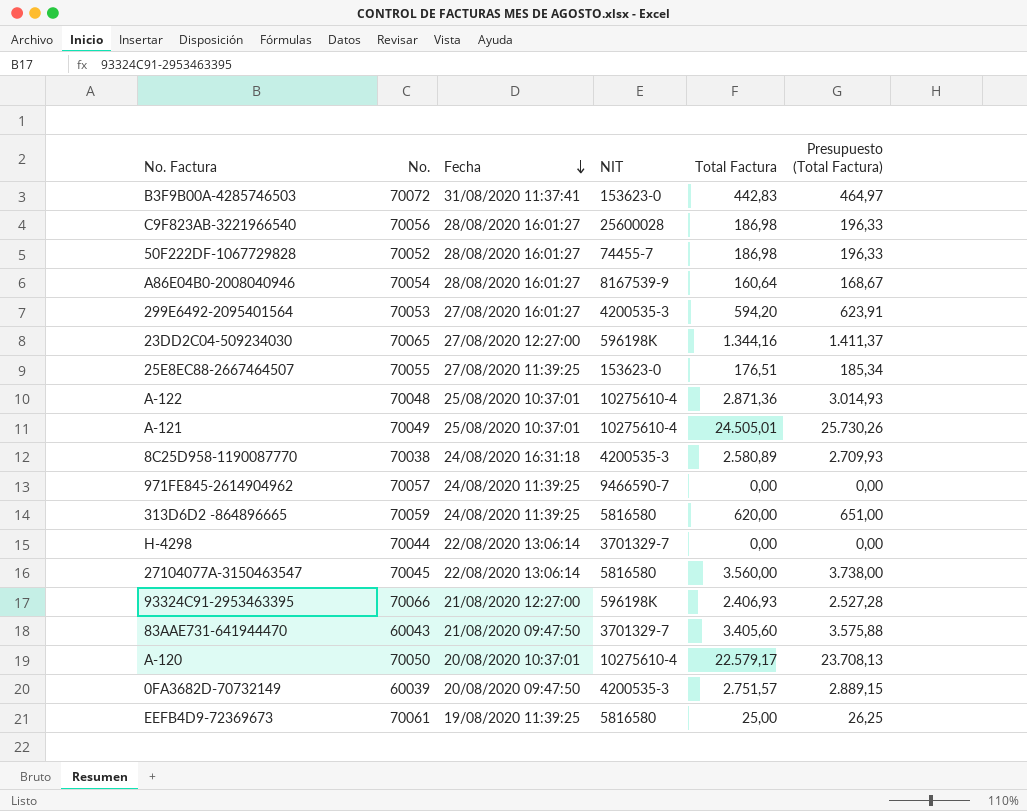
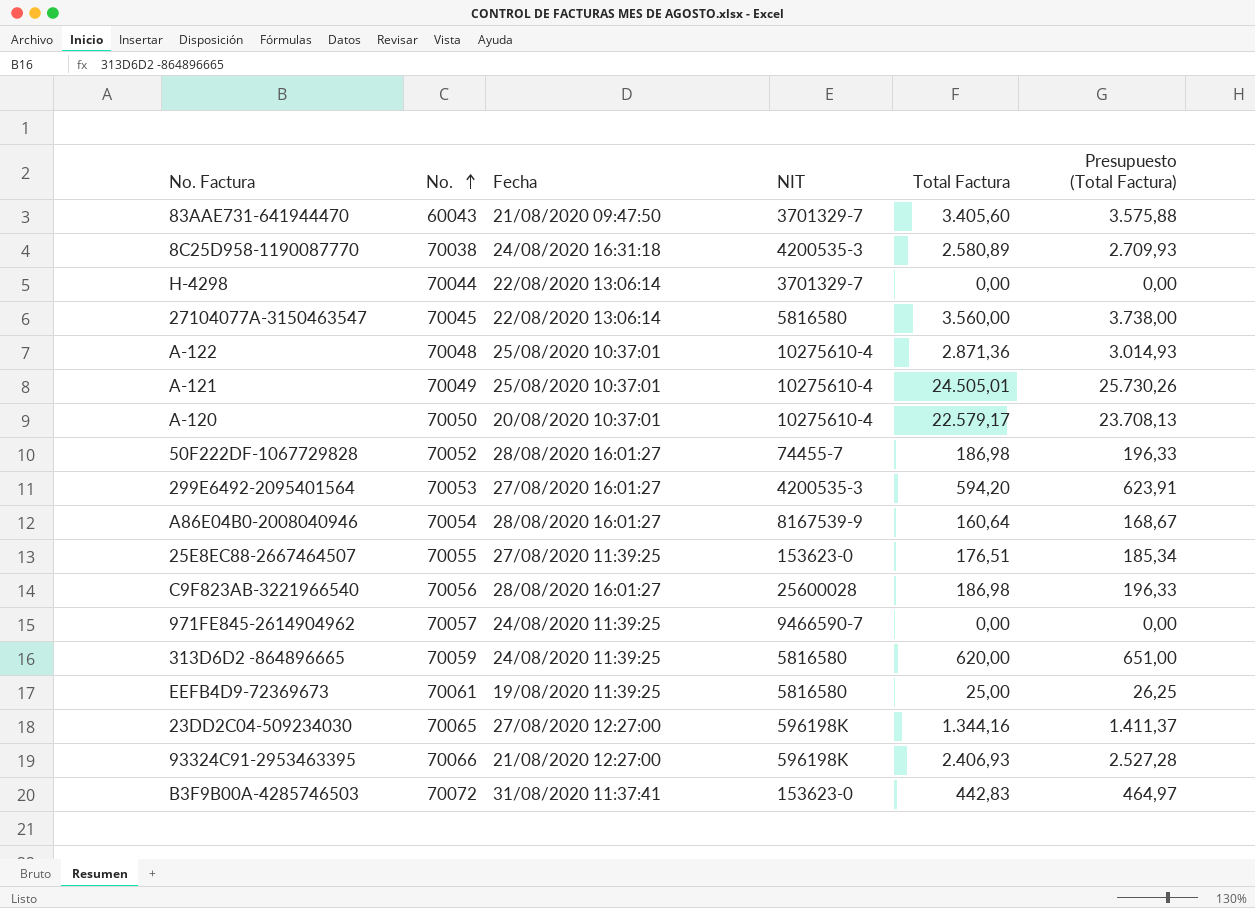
row order: Fecha descending -> No. ascending
row 0FA3682D-70732149: 60039 | 20/08/2020 09:47:50 | 4200535-3 | 2.751,57 | 2.889,15 -> none

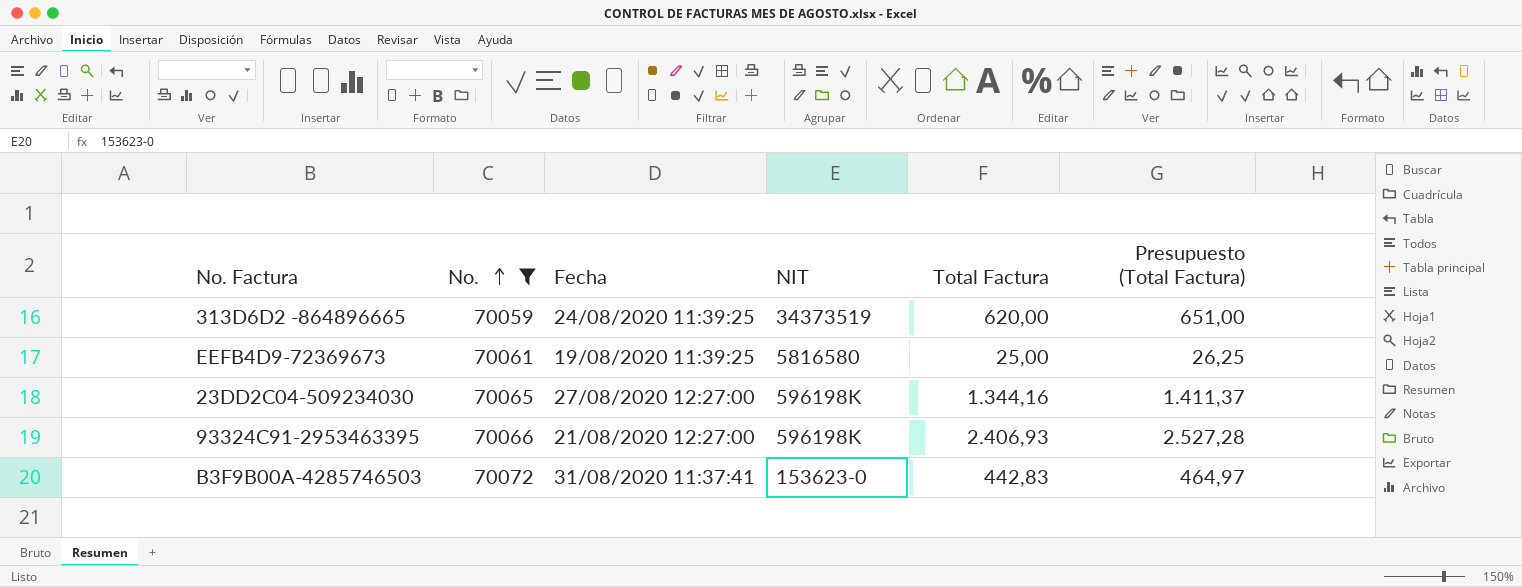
filter: none -> No. >= 70059
313D6D2 -864896665 | NIT: 5816580 -> 34373519

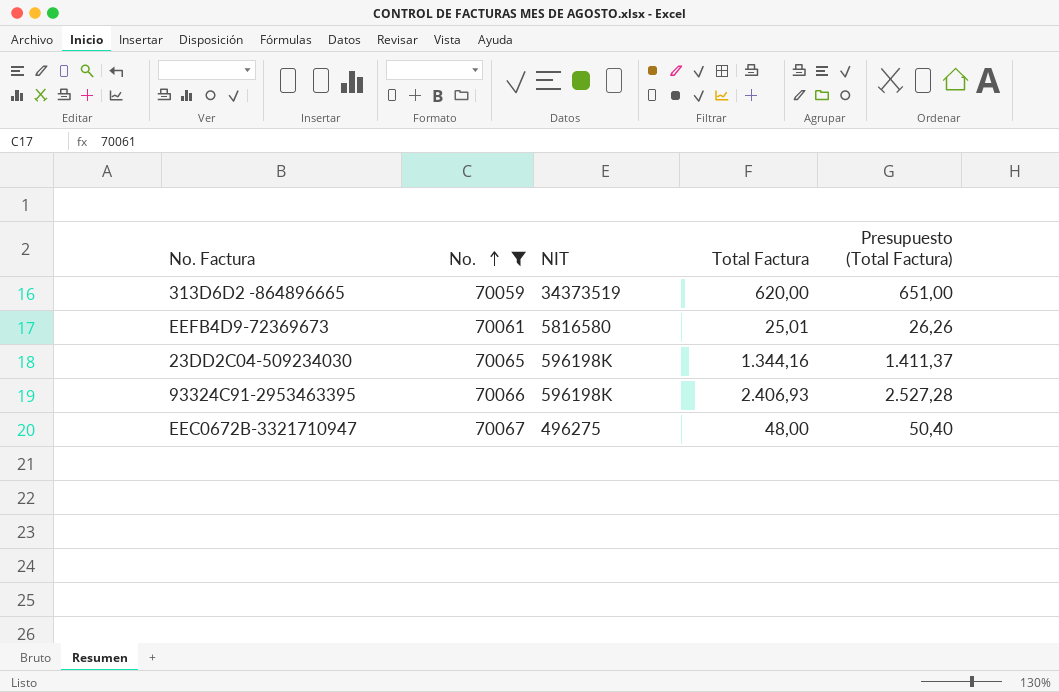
column Fecha | position: 3 -> none
row B3F9B00A-4285746503: 70072 | 31/08/2020 11:37:41 | 153623-0 | 442,83 | 464,97 -> none
EEFB4D9-72369673 | Total Factura: 25,00 -> 25,01
EEFB4D9-72369673 | Presupuesto (Total Factura): 26,25 -> 26,26
row EEC0672B-3321710947: none -> 70067 | 496275 | 48,00 | 50,40

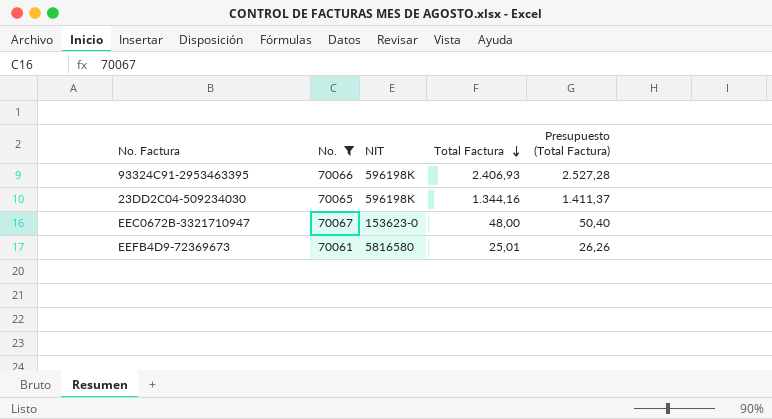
row order: No. ascending -> Total Factura descending
row 313D6D2 -864896665: 70059 | 34373519 | 620,00 | 651,00 -> none
EEC0672B-3321710947 | NIT: 496275 -> 153623-0

